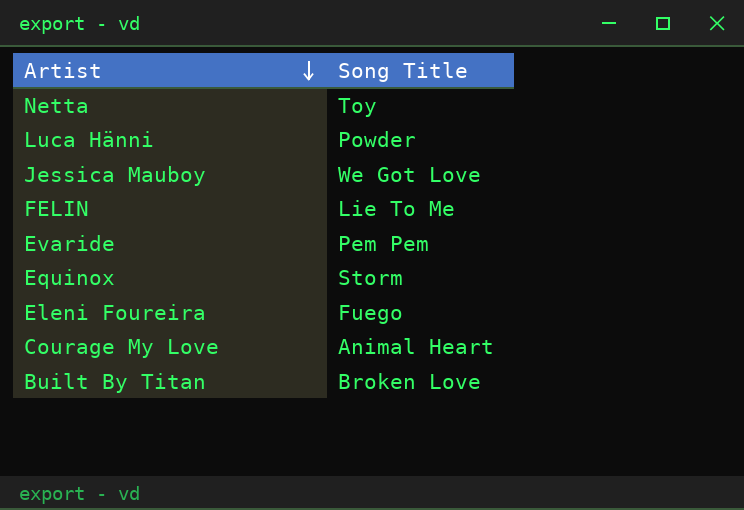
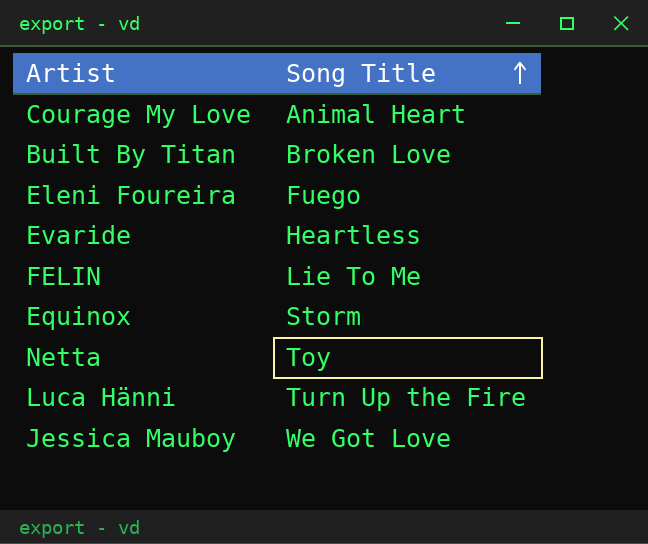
row order: Artist descending -> Song Title ascending
Evaride | Song Title: Pem Pem -> Heartless
Luca Hänni | Song Title: Powder -> Turn Up the Fire

